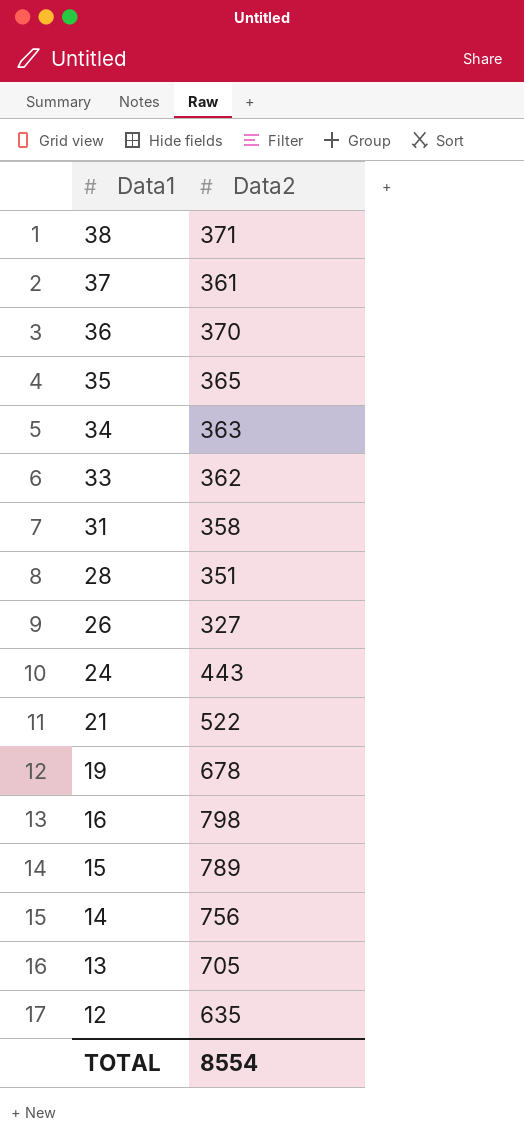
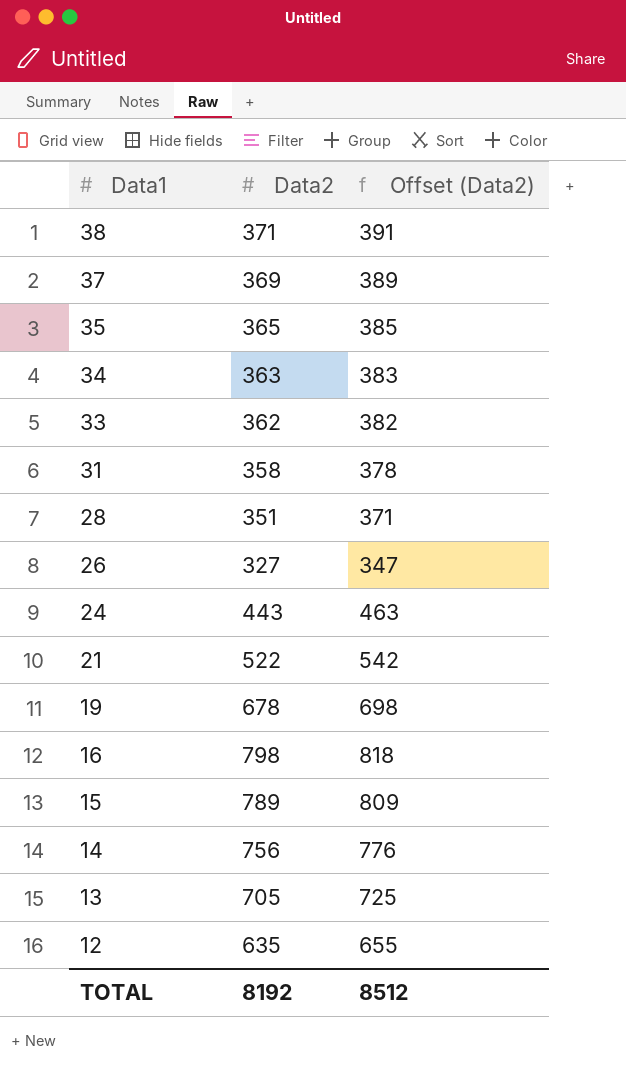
column Offset (Data2) | formula: none -> [Data2] + 20
row 36: 370 -> none
37 | Data2: 361 -> 369
TOTAL | Data2: 8554 -> 8192

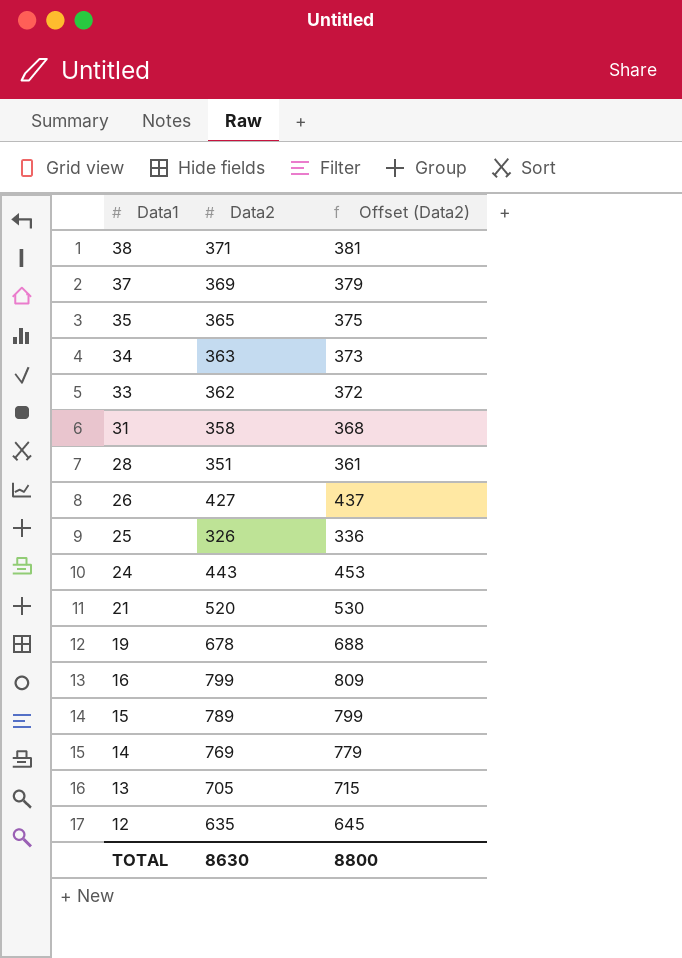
column Offset (Data2) | formula: [Data2] + 20 -> [Data2] + 10
26 | Data2: 327 -> 427
row 25: none -> 326 | 336
21 | Data2: 522 -> 520
16 | Data2: 798 -> 799
14 | Data2: 756 -> 769
TOTAL | Data2: 8192 -> 8630
TOTAL | Offset (Data2): 8512 -> 8800

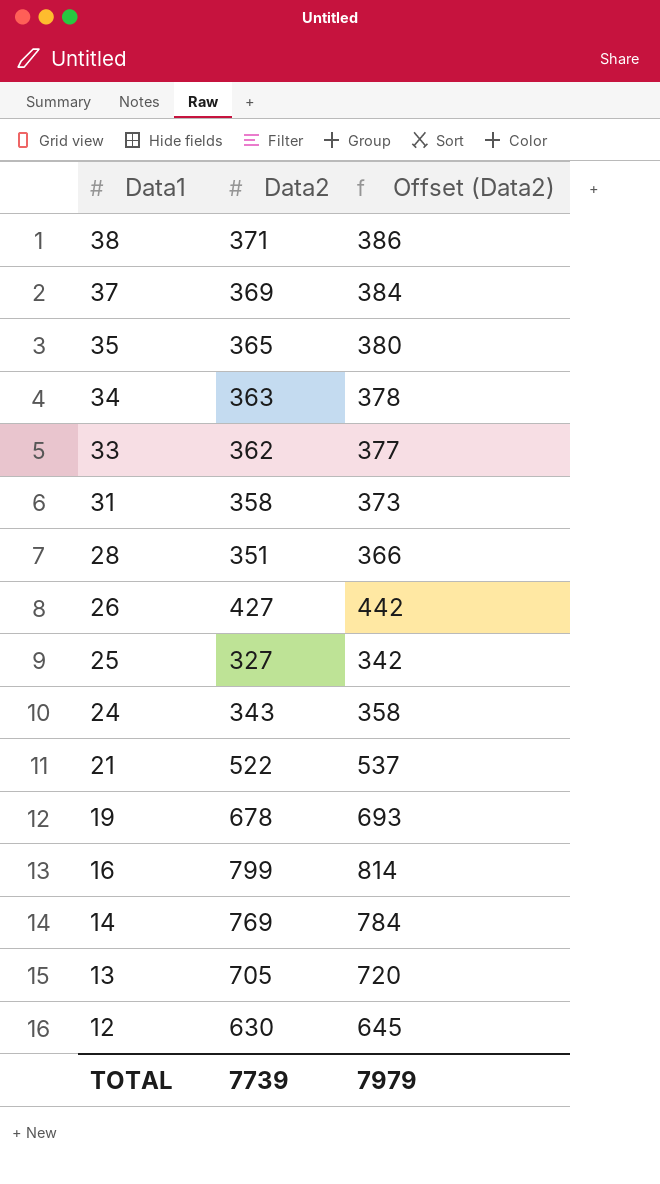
column Offset (Data2) | formula: [Data2] + 10 -> [Data2] + 15
row 15: 789 | 799 -> none
25 | Data2: 326 -> 327
24 | Data2: 443 -> 343
21 | Data2: 520 -> 522
12 | Data2: 635 -> 630
TOTAL | Data2: 8630 -> 7739
TOTAL | Offset (Data2): 8800 -> 7979

